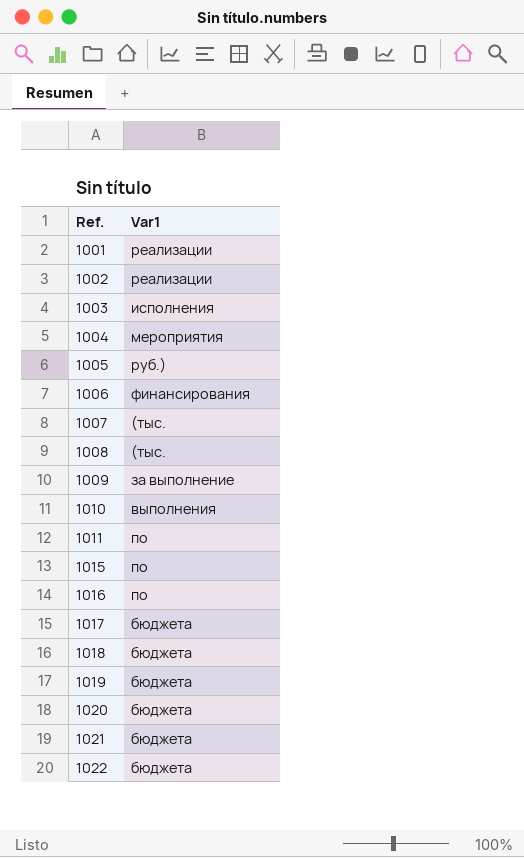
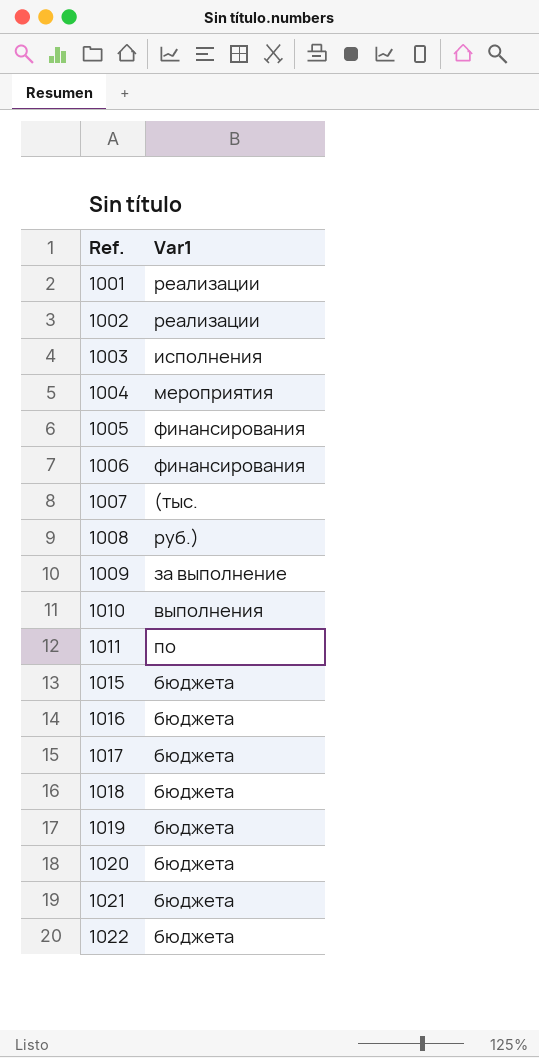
1005 | Var1: руб.) -> финансирования
1008 | Var1: (тыс. -> руб.)
1015 | Var1: по -> бюджета
1016 | Var1: по -> бюджета

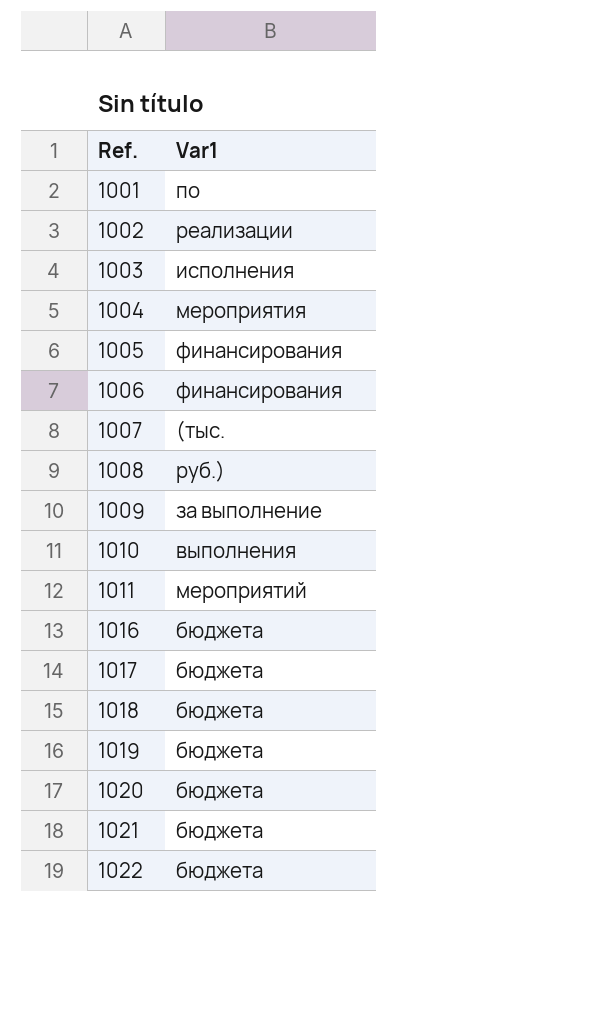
row 1015: бюджета -> none
1001 | Var1: реализации -> по
1011 | Var1: по -> мероприятий

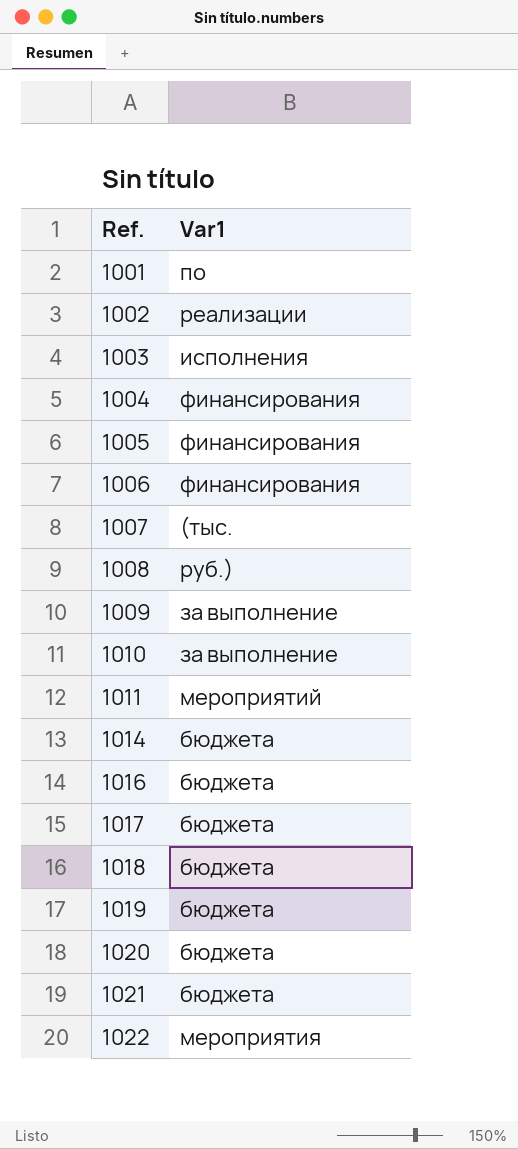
1004 | Var1: мероприятия -> финансирования
1010 | Var1: выполнения -> за выполнение
row 1014: none -> бюджета
1022 | Var1: бюджета -> мероприятия

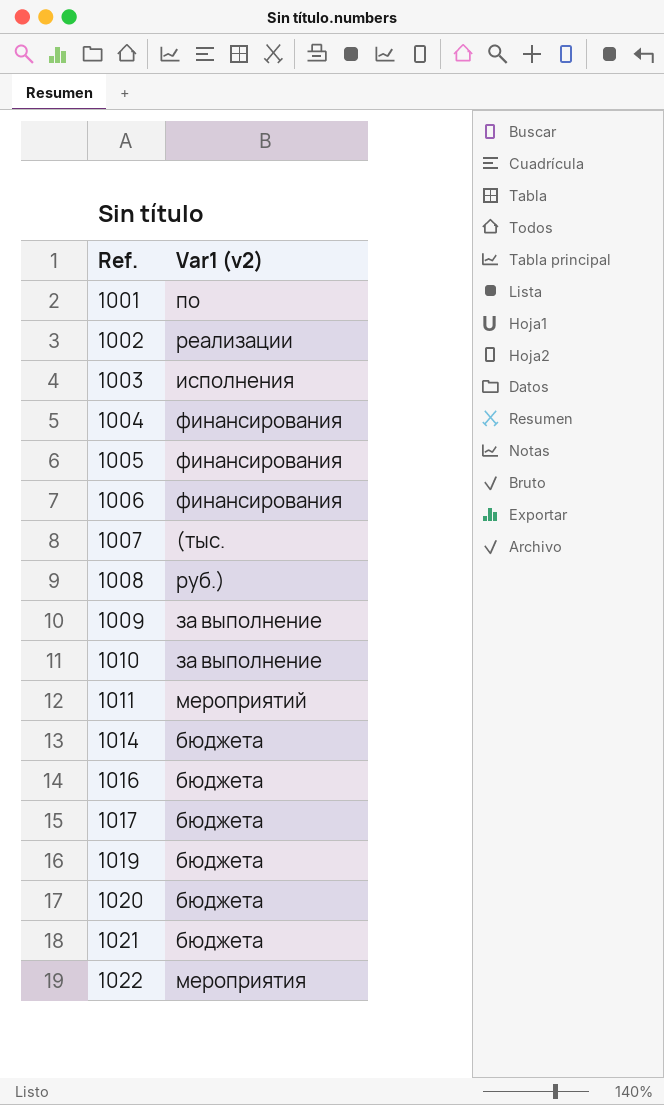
column name: Var1 -> Var1 (v2)
row 1018: бюджета -> none

